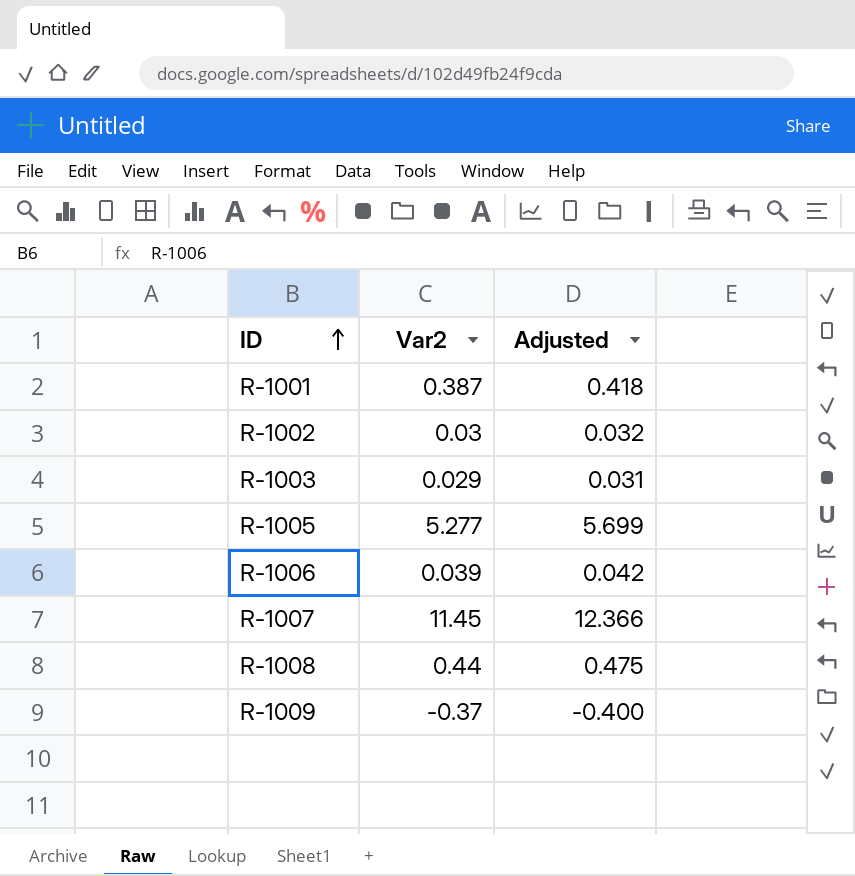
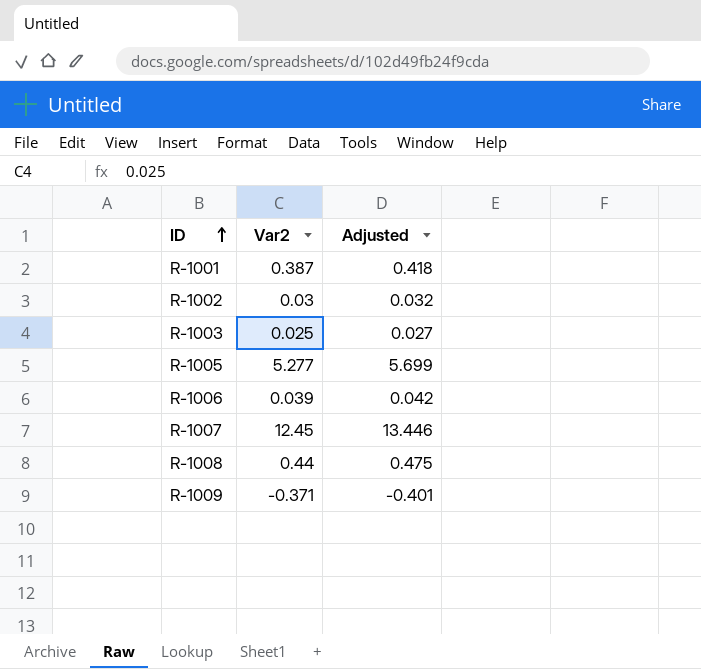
R-1003 | Var2: 0.029 -> 0.025
R-1003 | Adjusted: 0.031 -> 0.027
R-1007 | Var2: 11.45 -> 12.45
R-1007 | Adjusted: 12.366 -> 13.446
R-1009 | Var2: -0.37 -> -0.371
R-1009 | Adjusted: -0.400 -> -0.401

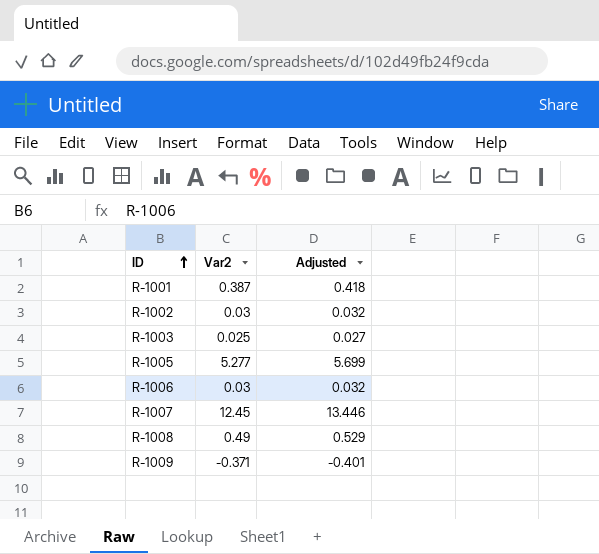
R-1006 | Var2: 0.039 -> 0.03
R-1006 | Adjusted: 0.042 -> 0.032
R-1008 | Var2: 0.44 -> 0.49
R-1008 | Adjusted: 0.475 -> 0.529

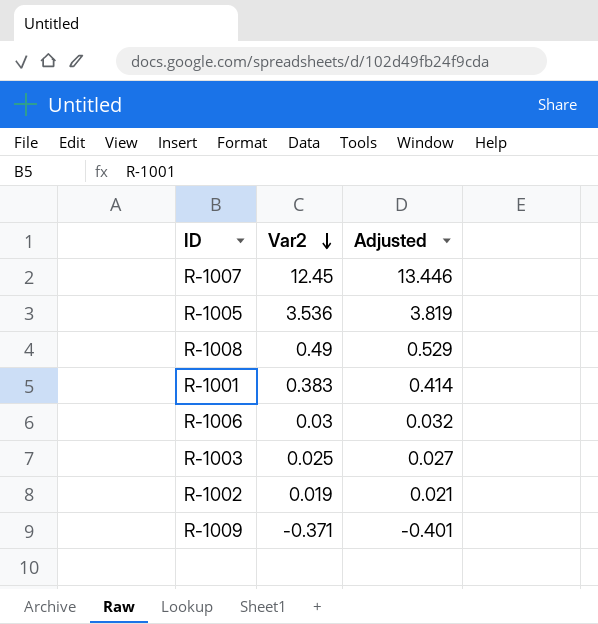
row order: ID ascending -> Var2 descending
R-1005 | Var2: 5.277 -> 3.536
R-1005 | Adjusted: 5.699 -> 3.819
R-1001 | Var2: 0.387 -> 0.383
R-1001 | Adjusted: 0.418 -> 0.414
R-1002 | Var2: 0.03 -> 0.019
R-1002 | Adjusted: 0.032 -> 0.021

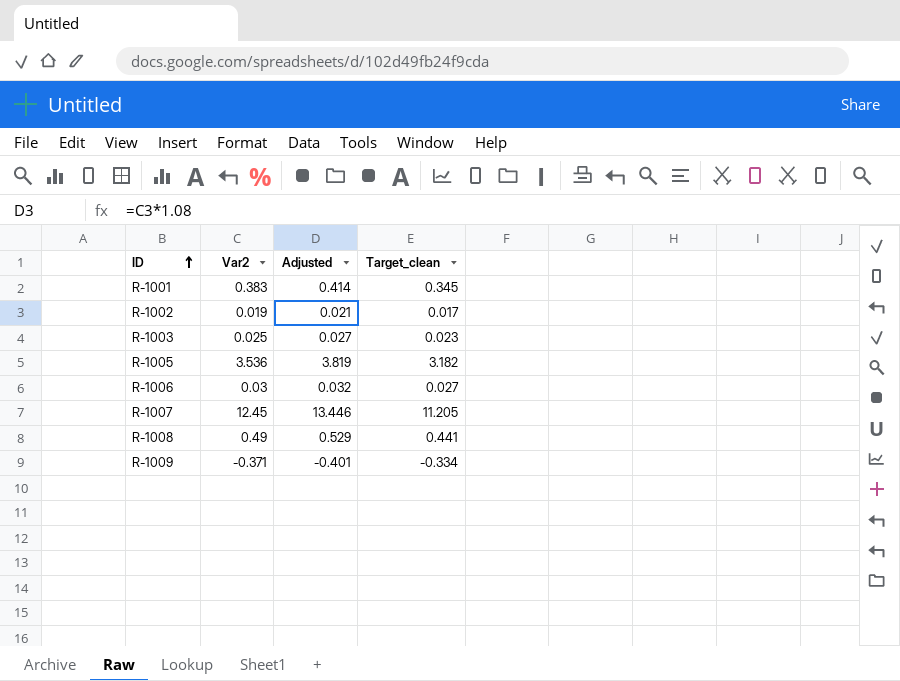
row order: Var2 descending -> ID ascending
column Target_clean | formula: none -> [Var2] * 0.9

